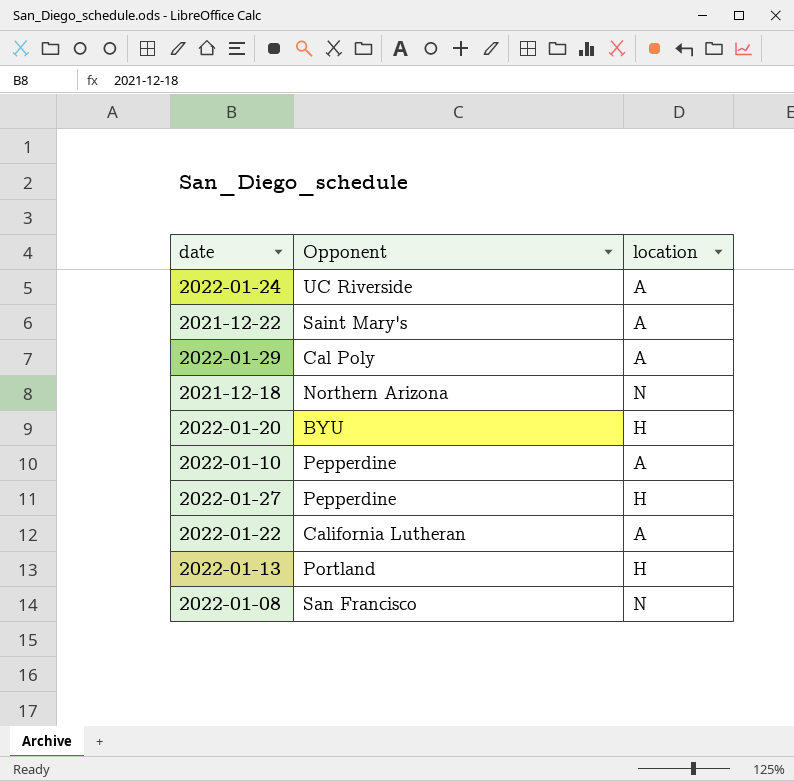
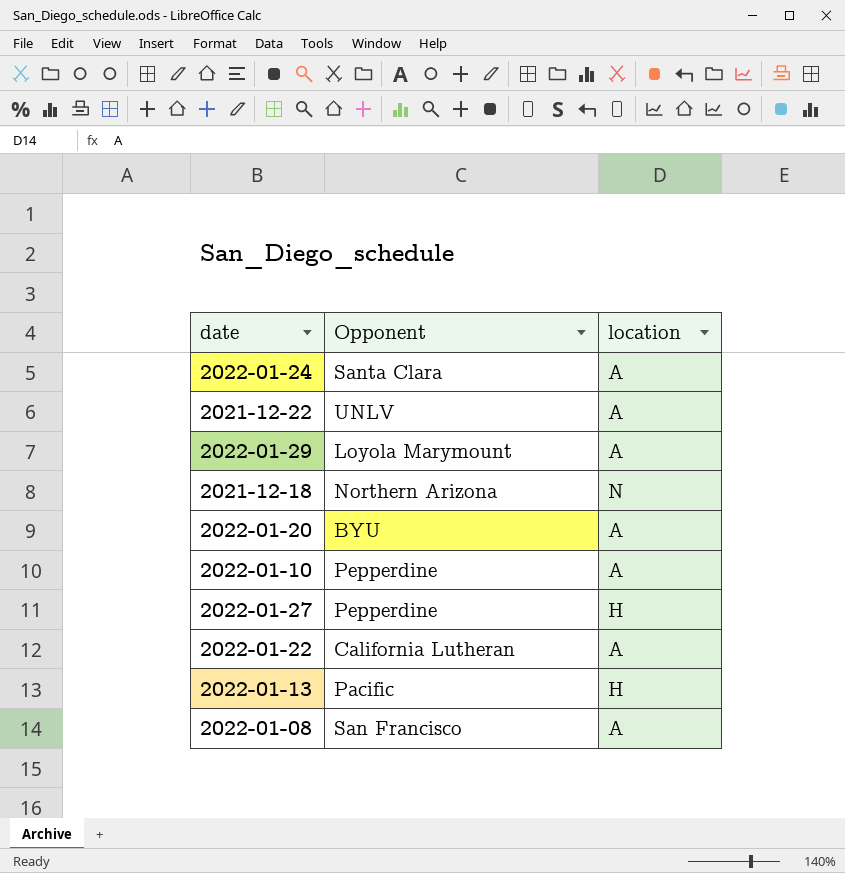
2022-01-24 | Opponent: UC Riverside -> Santa Clara
2021-12-22 | Opponent: Saint Mary's -> UNLV
2022-01-29 | Opponent: Cal Poly -> Loyola Marymount
2022-01-20 | location: H -> A
2022-01-13 | Opponent: Portland -> Pacific
2022-01-08 | location: N -> A

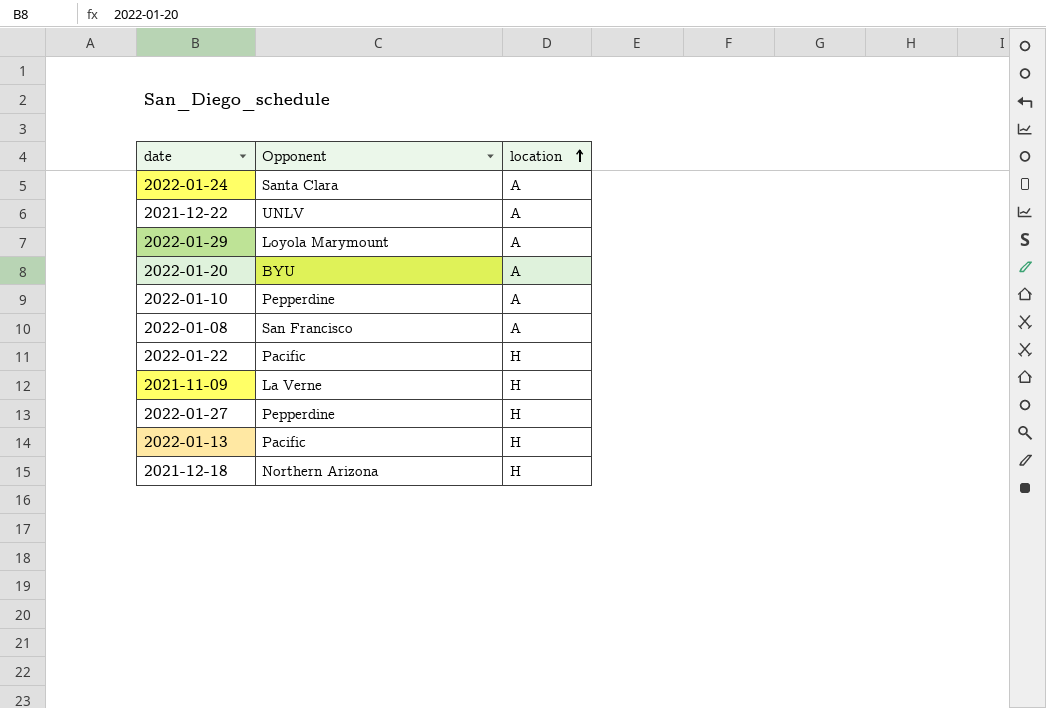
row order: none -> location ascending
2022-01-22 | Opponent: California Lutheran -> Pacific
2022-01-22 | location: A -> H
row 2021-11-09: none -> La Verne | H
2021-12-18 | location: N -> H

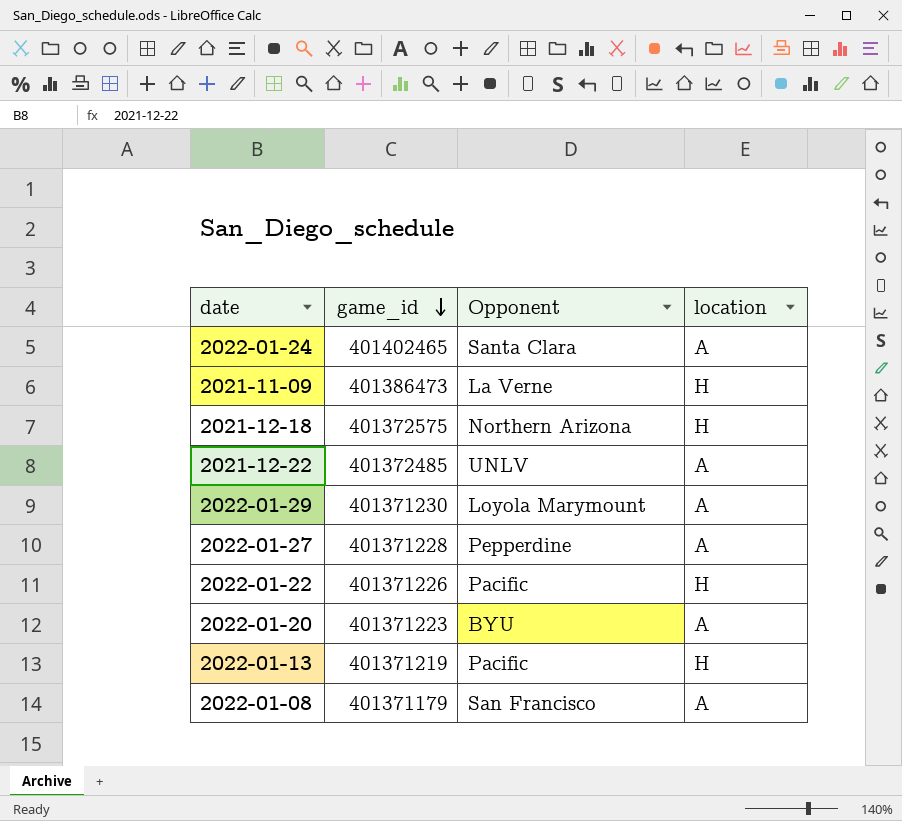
row order: location ascending -> game_id descending
column game_id | position: none -> 2
row 2022-01-10: Pepperdine | A -> none
2022-01-27 | location: H -> A

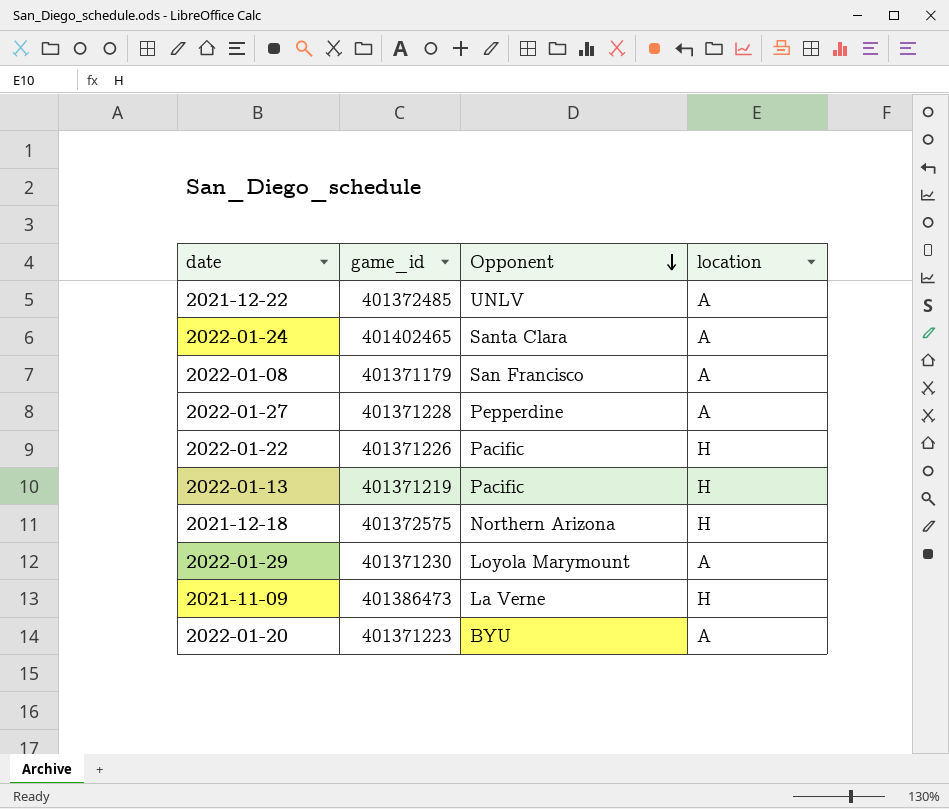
row order: game_id descending -> Opponent descending

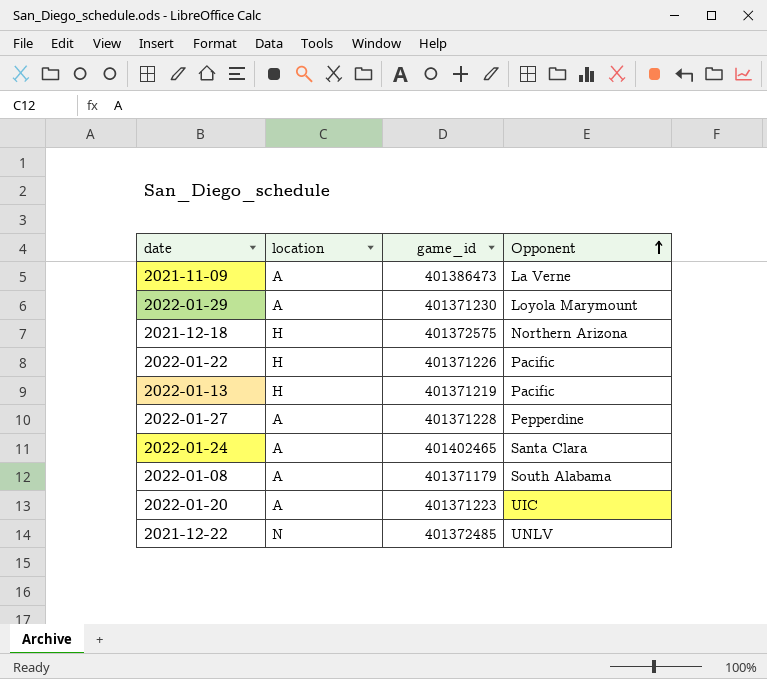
row order: Opponent descending -> Opponent ascending
column location | position: 4 -> 2
2021-11-09 | location: H -> A
2022-01-08 | Opponent: San Francisco -> South Alabama
2022-01-20 | Opponent: BYU -> UIC
2021-12-22 | location: A -> N

